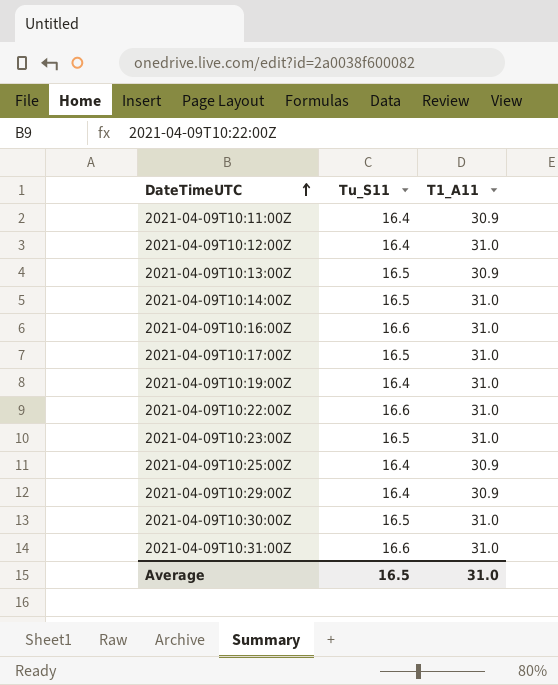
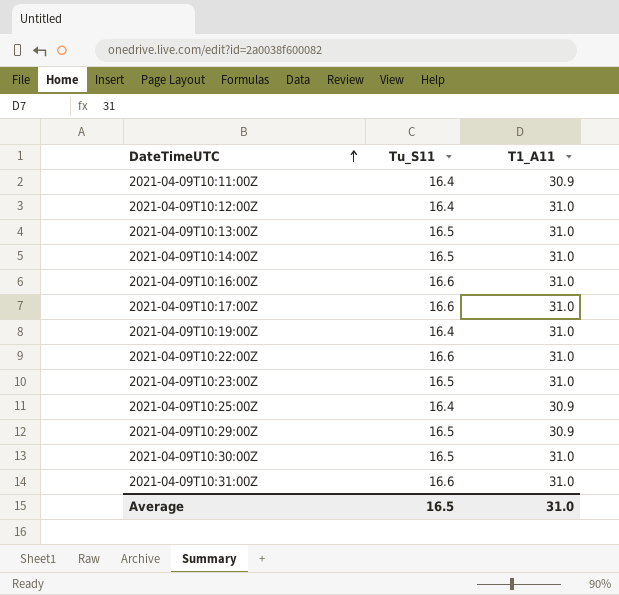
2021-04-09T10:13:00Z | T1_A11: 30.9 -> 31.0
2021-04-09T10:17:00Z | Tu_S11: 16.5 -> 16.6
2021-04-09T10:29:00Z | Tu_S11: 16.4 -> 16.5

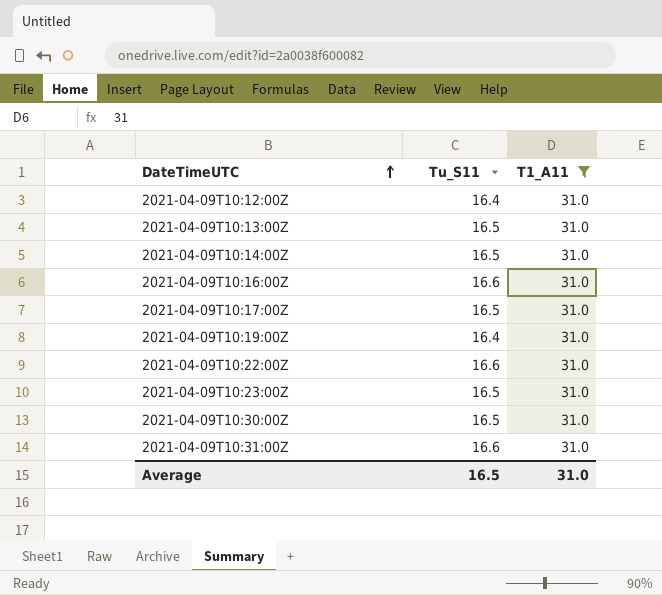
filter: none -> T1_A11 = 31.0
2021-04-09T10:17:00Z | Tu_S11: 16.6 -> 16.5

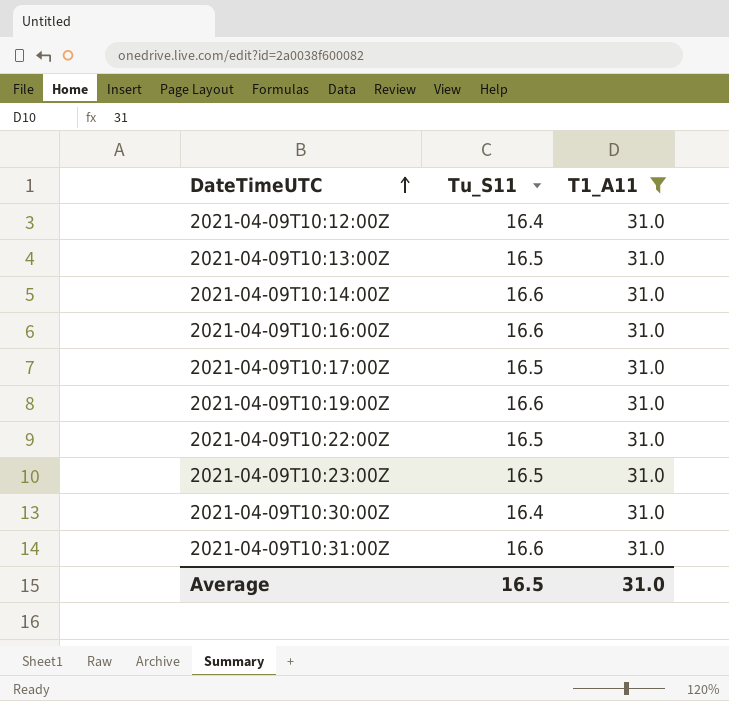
2021-04-09T10:14:00Z | Tu_S11: 16.5 -> 16.6
2021-04-09T10:19:00Z | Tu_S11: 16.4 -> 16.6
2021-04-09T10:22:00Z | Tu_S11: 16.6 -> 16.5
2021-04-09T10:30:00Z | Tu_S11: 16.5 -> 16.4

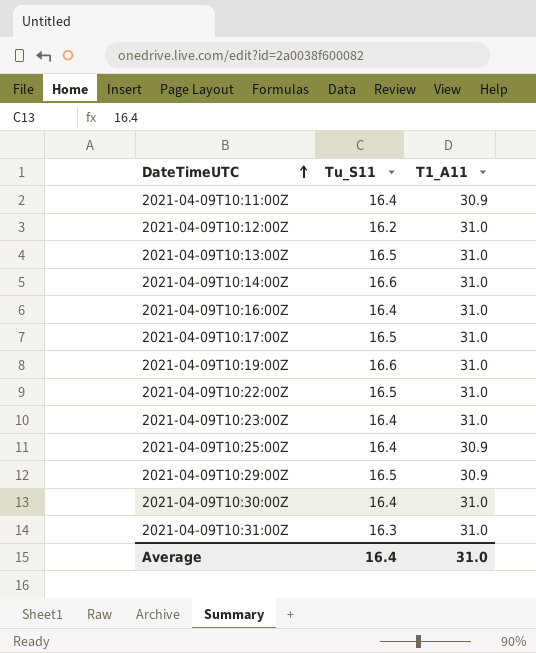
filter: T1_A11 = 31.0 -> none
2021-04-09T10:12:00Z | Tu_S11: 16.4 -> 16.2
2021-04-09T10:16:00Z | Tu_S11: 16.6 -> 16.4
2021-04-09T10:23:00Z | Tu_S11: 16.5 -> 16.4
2021-04-09T10:31:00Z | Tu_S11: 16.6 -> 16.3
Average | Tu_S11: 16.5 -> 16.4

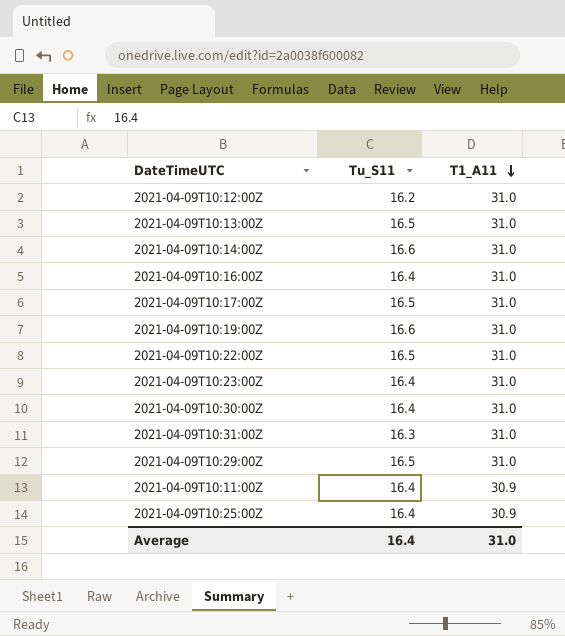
row order: DateTimeUTC ascending -> T1_A11 descending
2021-04-09T10:29:00Z | T1_A11: 30.9 -> 31.0

